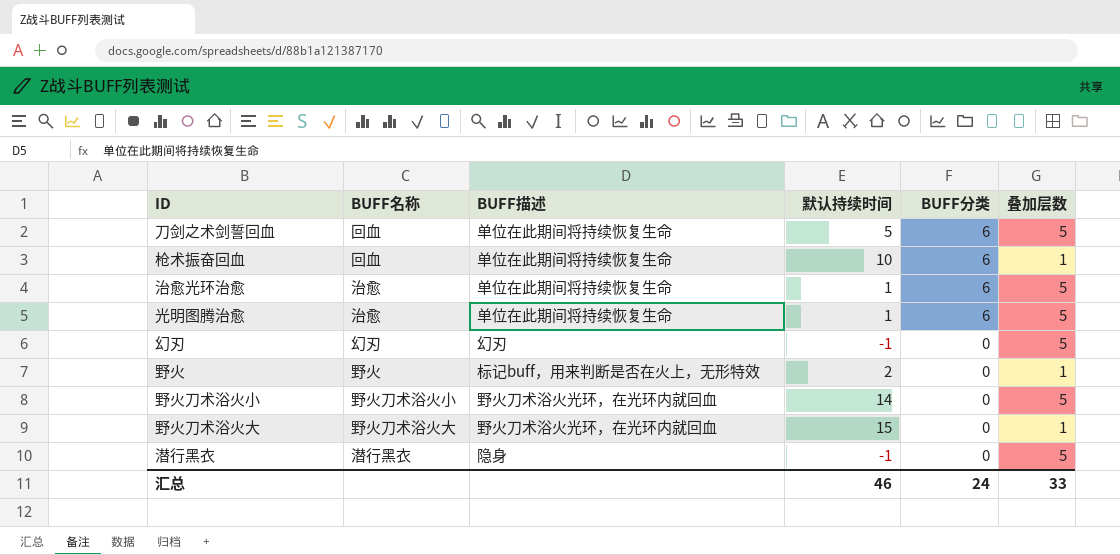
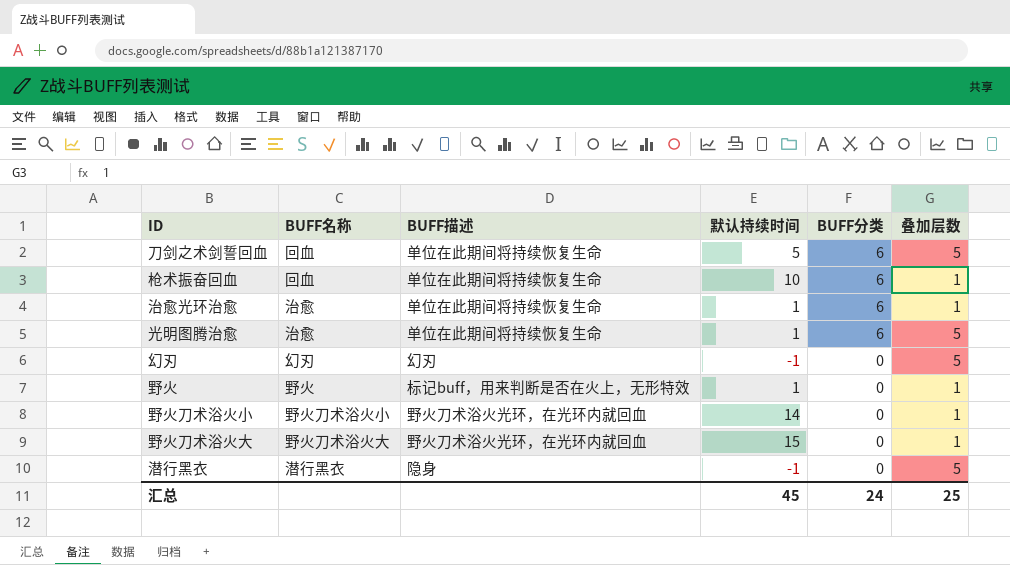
治愈光环治愈 | 叠加层数: 5 -> 1
野火 | 默认持续时间: 2 -> 1
野火刀术浴火小 | 叠加层数: 5 -> 1
汇总 | 默认持续时间: 46 -> 45
汇总 | 叠加层数: 33 -> 25

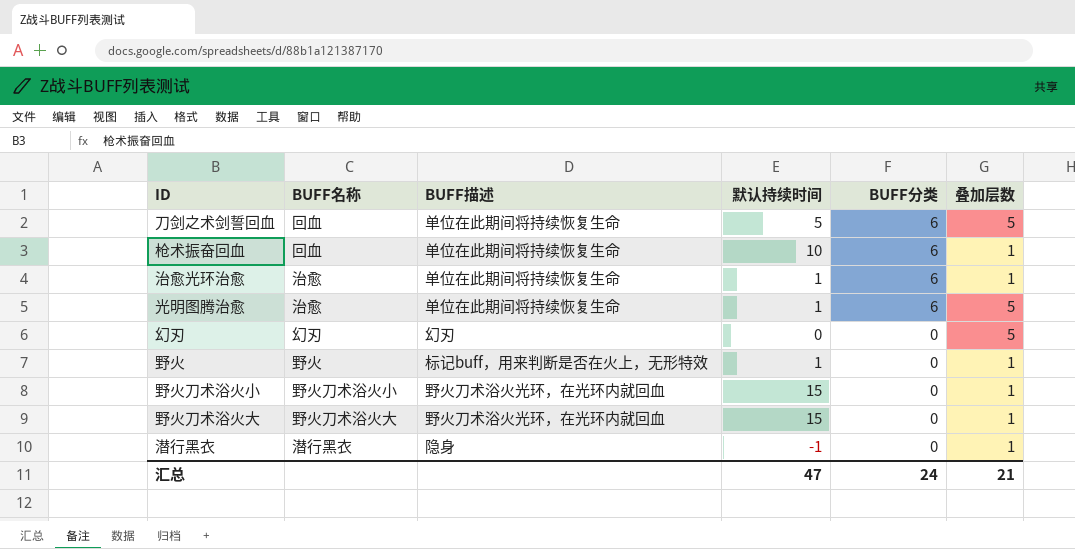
幻刃 | 默认持续时间: -1 -> 0
野火刀术浴火小 | 默认持续时间: 14 -> 15
潜行黑衣 | 叠加层数: 5 -> 1
汇总 | 默认持续时间: 45 -> 47
汇总 | 叠加层数: 25 -> 21

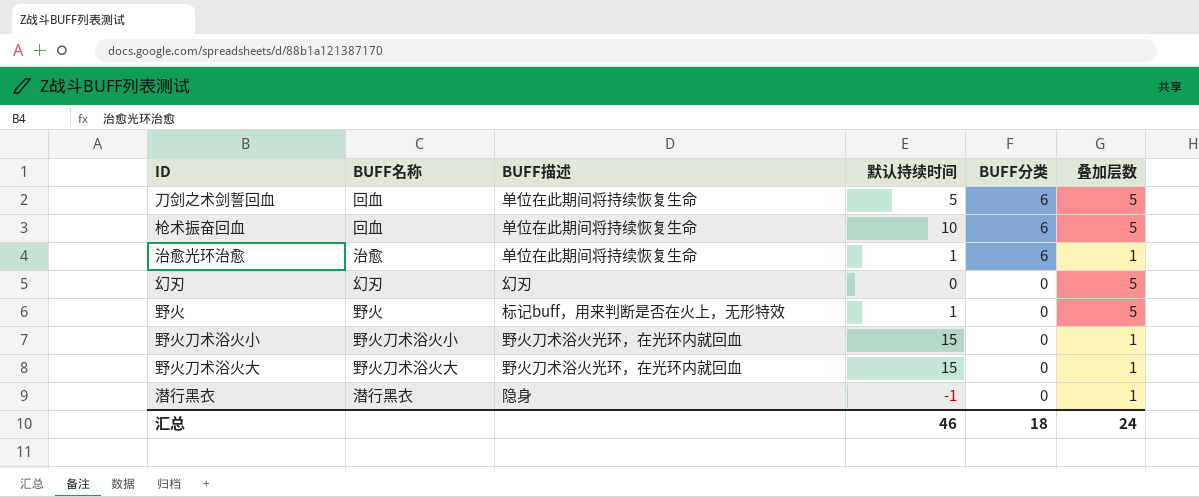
row 光明图腾治愈: 治愈 | 单位在此期间将持续恢复生命 | 1 | 6 | 5 -> none
枪术振奋回血 | 叠加层数: 1 -> 5
野火 | 叠加层数: 1 -> 5
汇总 | 默认持续时间: 47 -> 46
汇总 | BUFF分类: 24 -> 18
汇总 | 叠加层数: 21 -> 24

